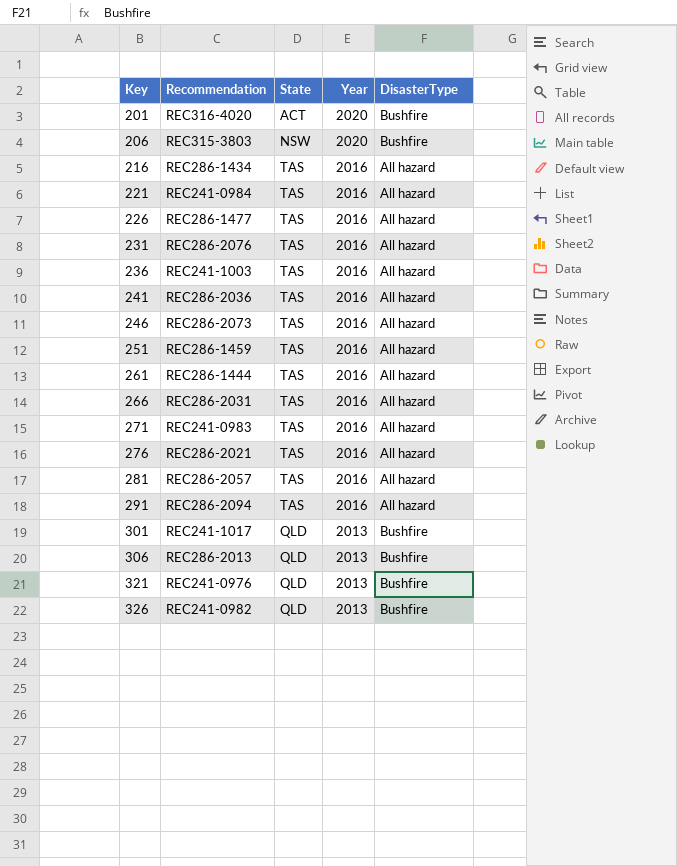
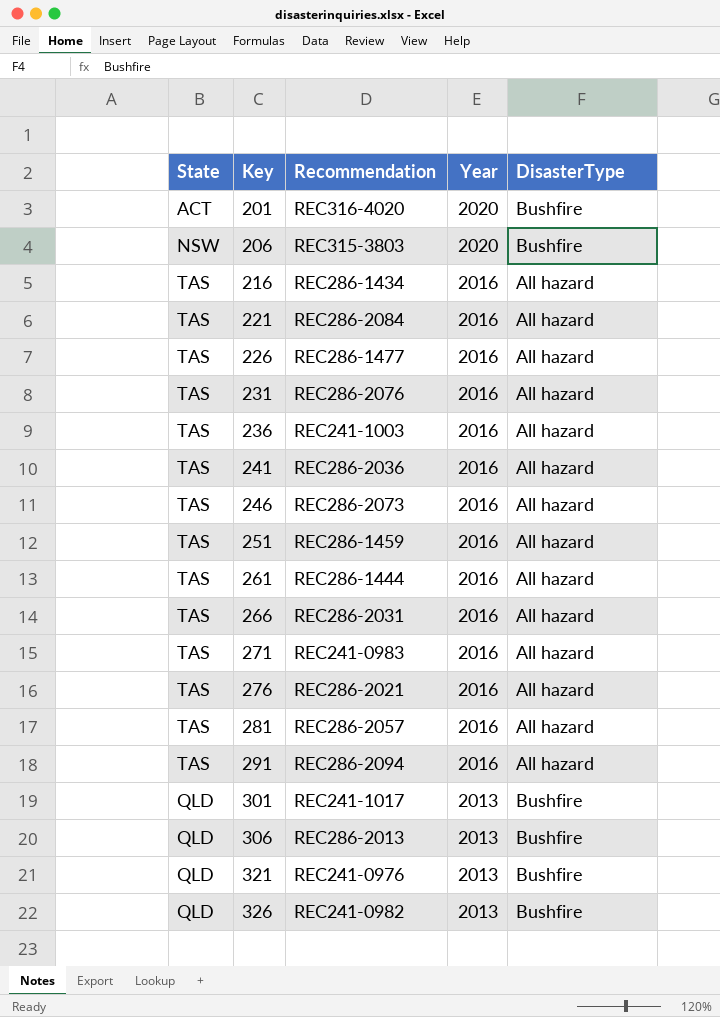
column State | position: 3 -> 1
221 | Recommendation: REC241-0984 -> REC286-2084

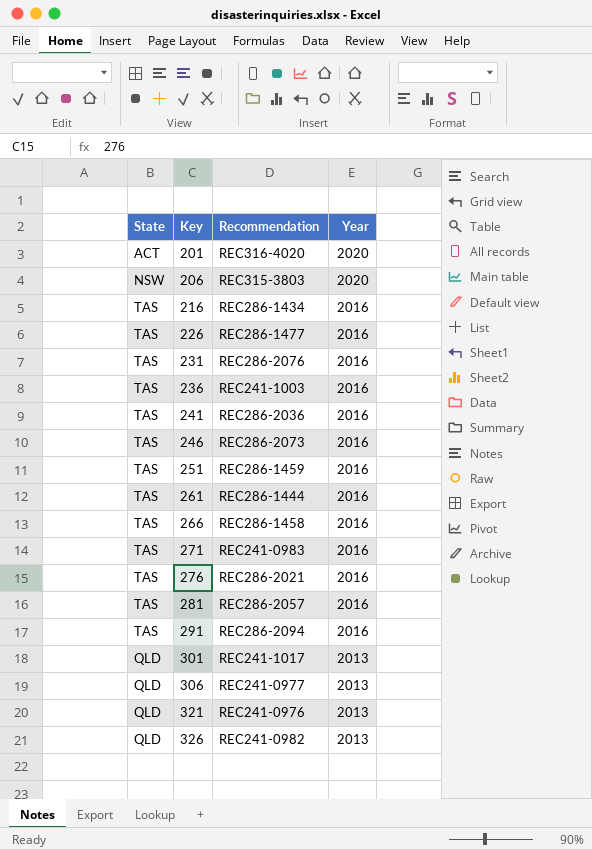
column DisasterType | position: 5 -> none
row 221: TAS | REC286-2084 | 2016 | All hazard -> none
266 | Recommendation: REC286-2031 -> REC286-1458
306 | Recommendation: REC286-2013 -> REC241-0977

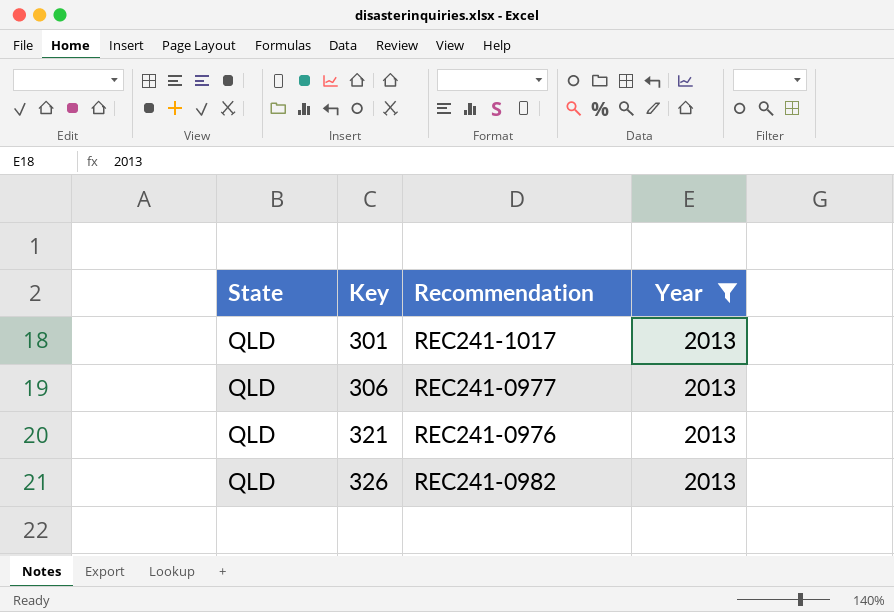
filter: none -> Year = 2013

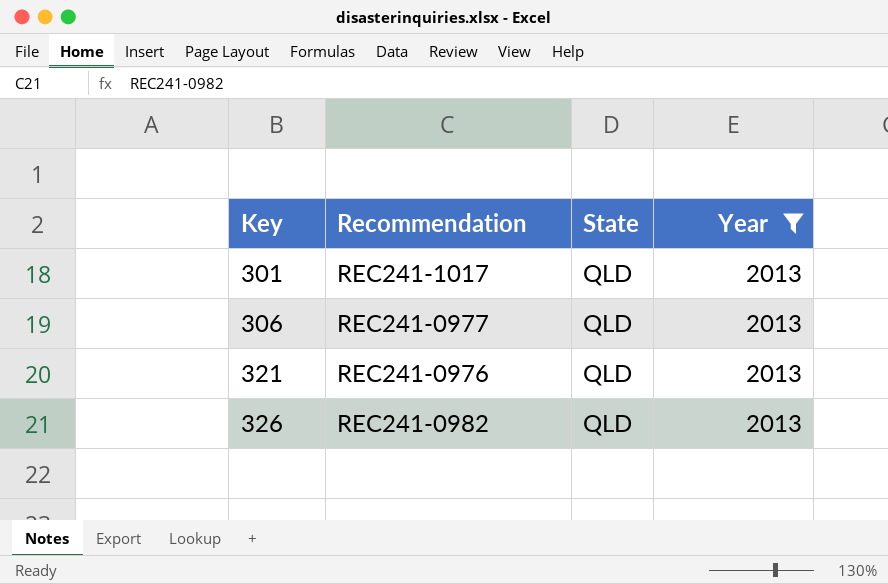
column State | position: 1 -> 3

